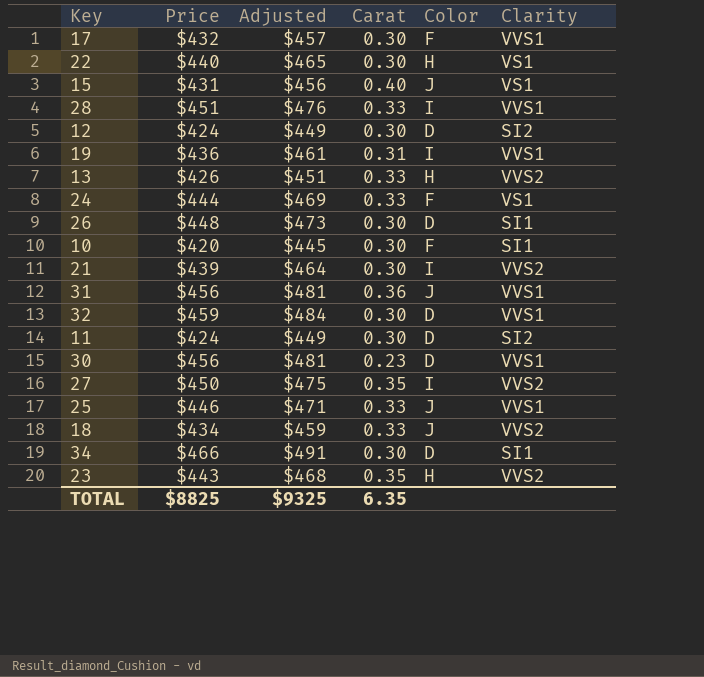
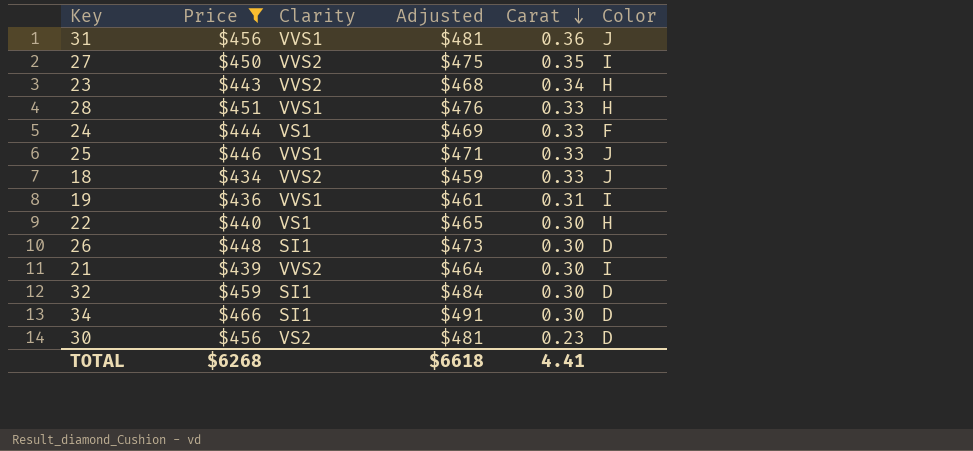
filter: none -> Price >= $434
row order: none -> Carat descending
column Clarity | position: 6 -> 3
23 | Carat: 0.35 -> 0.34
28 | Color: I -> H
32 | Clarity: VVS1 -> SI1
30 | Clarity: VVS1 -> VS2
TOTAL | Price: $8825 -> $6268
TOTAL | Adjusted: $9325 -> $6618
TOTAL | Carat: 6.35 -> 4.41

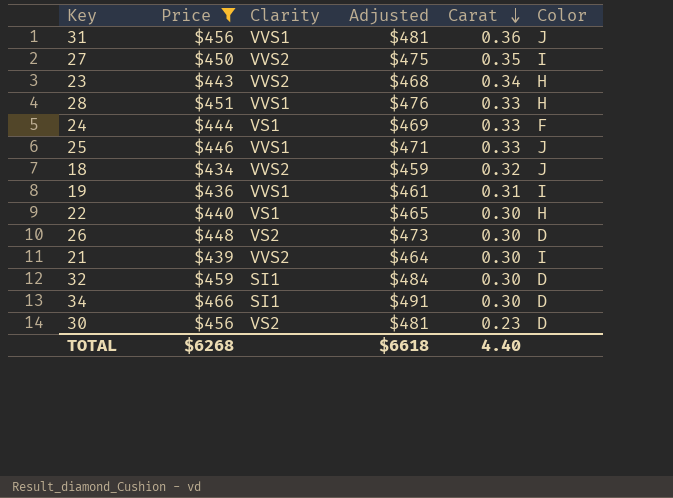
18 | Carat: 0.33 -> 0.32
26 | Clarity: SI1 -> VS2
TOTAL | Carat: 4.41 -> 4.40

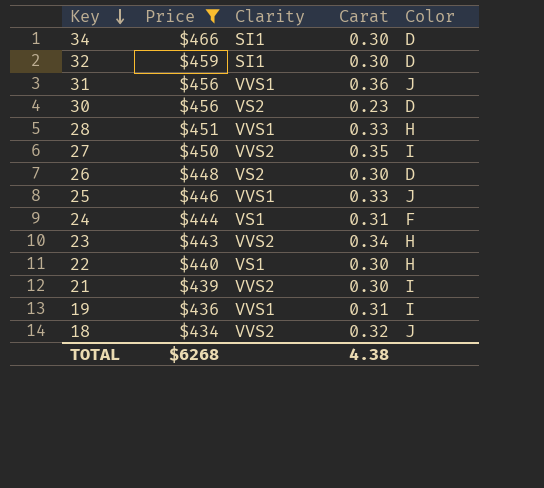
row order: Carat descending -> Key descending
column Adjusted | formula: [Price] + 25 -> none
24 | Carat: 0.33 -> 0.31
TOTAL | Carat: 4.40 -> 4.38

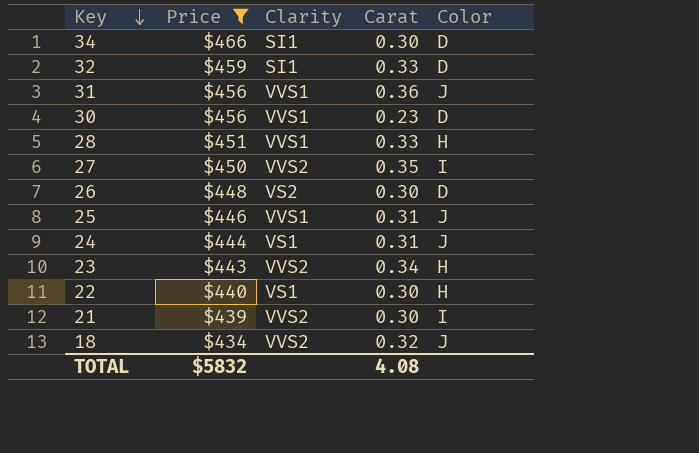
row 19: $436 | VVS1 | 0.31 | I -> none
32 | Carat: 0.30 -> 0.33
30 | Clarity: VS2 -> VVS1
25 | Carat: 0.33 -> 0.31
24 | Color: F -> J
TOTAL | Price: $6268 -> $5832
TOTAL | Carat: 4.38 -> 4.08

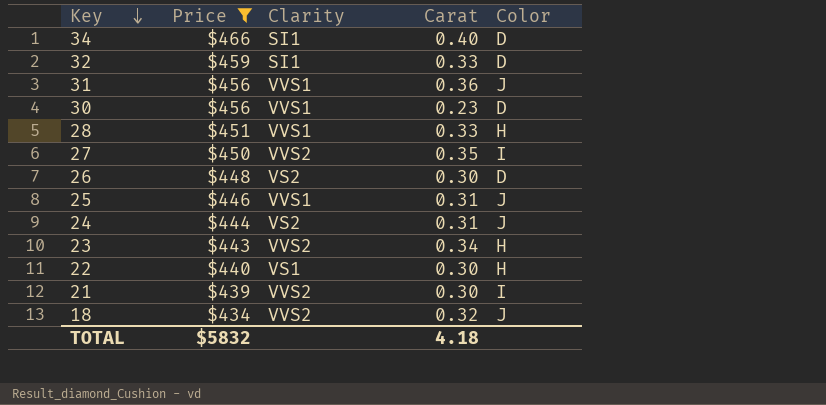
34 | Carat: 0.30 -> 0.40
24 | Clarity: VS1 -> VS2
TOTAL | Carat: 4.08 -> 4.18

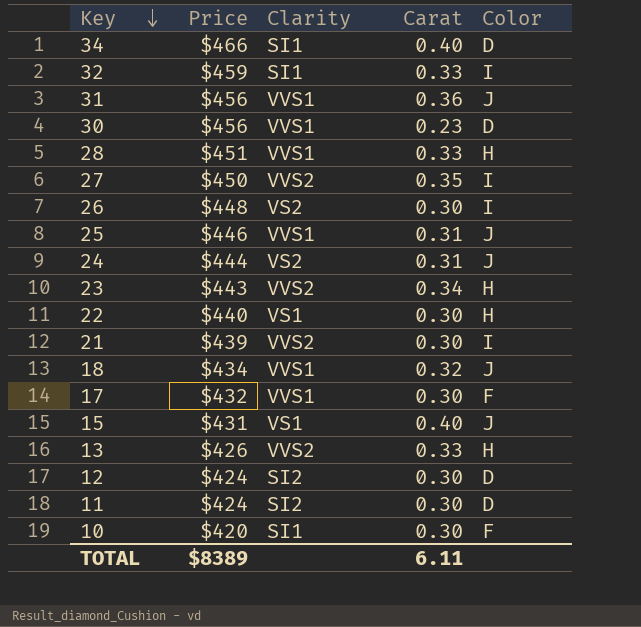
filter: Price >= $434 -> none
32 | Color: D -> I
26 | Color: D -> I
18 | Clarity: VVS2 -> VVS1
TOTAL | Price: $5832 -> $8389
TOTAL | Carat: 4.18 -> 6.11

